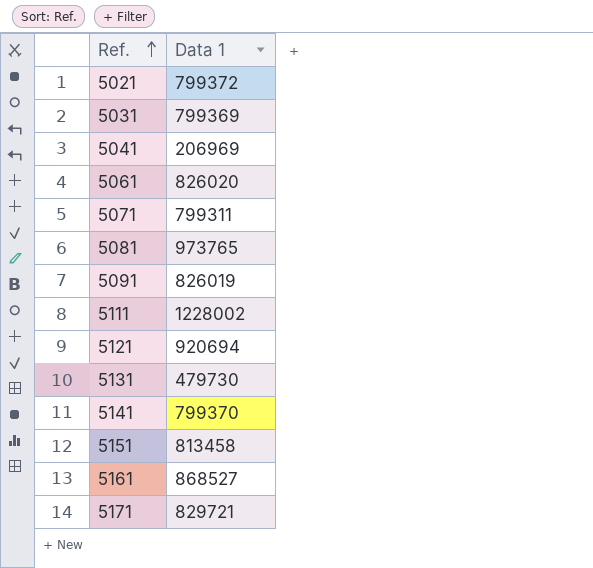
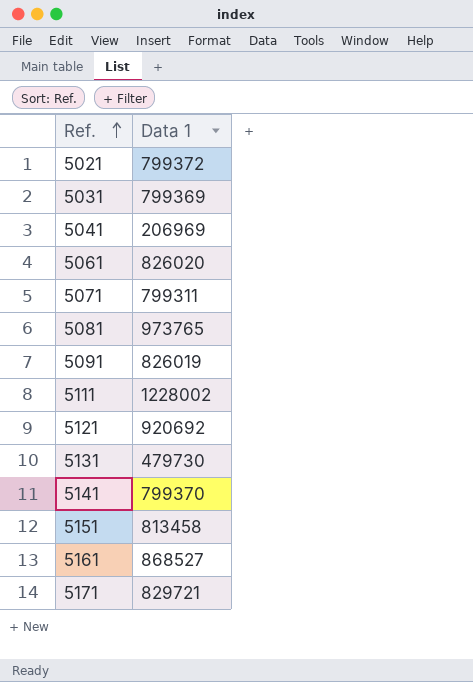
5121 | Data 1: 920694 -> 920692

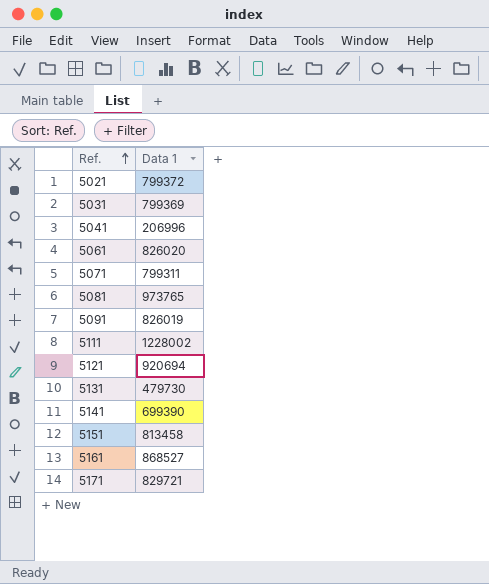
5041 | Data 1: 206969 -> 206996
5121 | Data 1: 920692 -> 920694
5141 | Data 1: 799370 -> 699390

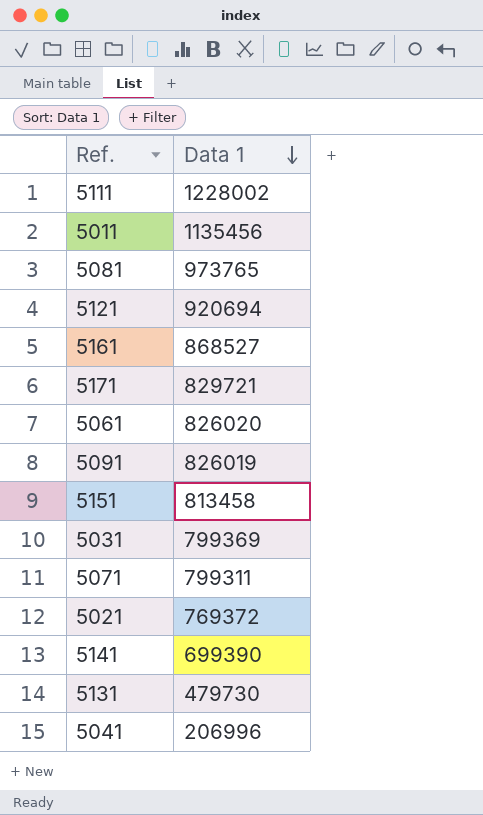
row order: Ref. ascending -> Data 1 descending
row 5011: none -> 1135456
5021 | Data 1: 799372 -> 769372

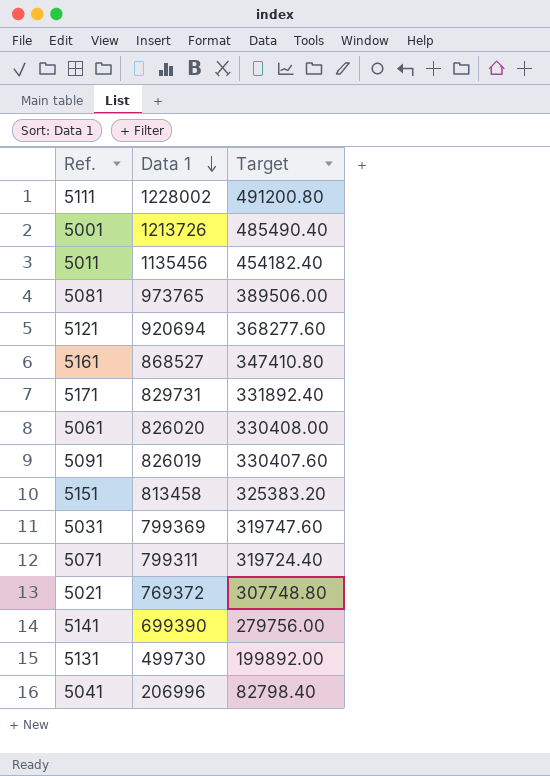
column Target | formula: none -> [Data 1] * 0.4
row 5001: none -> 1213726 | 485490.40
5171 | Data 1: 829721 -> 829731
5131 | Data 1: 479730 -> 499730

